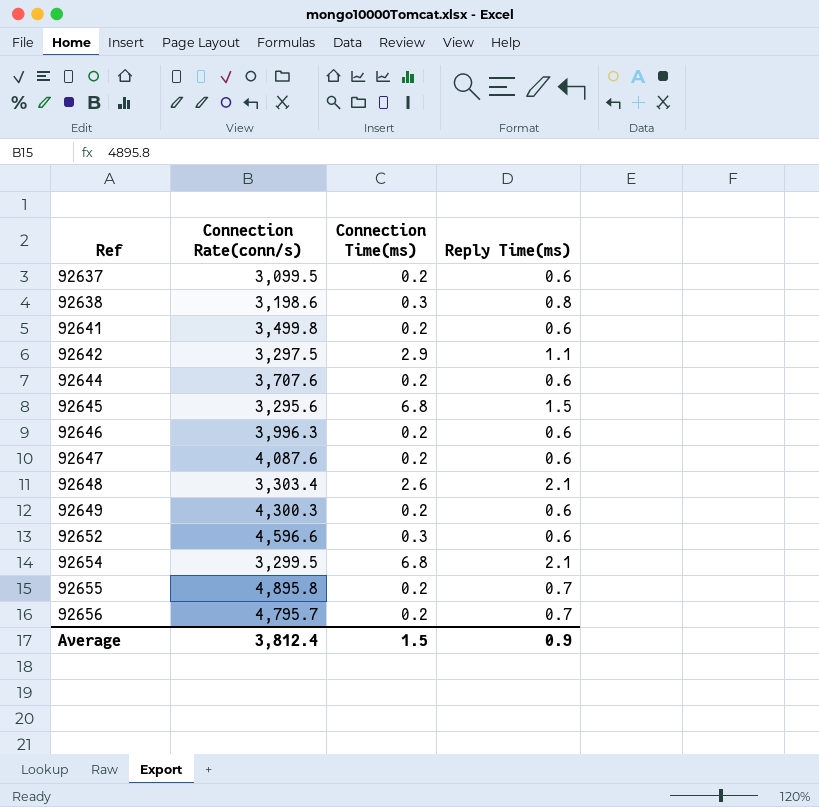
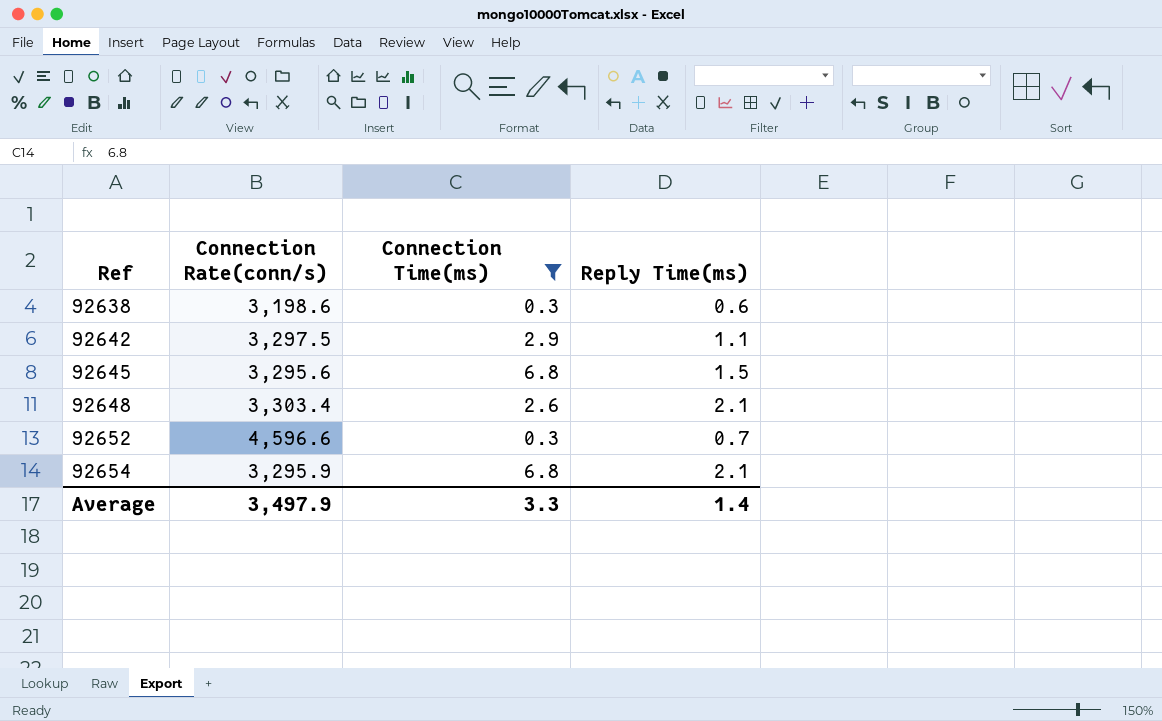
filter: none -> Connection Time(ms) != 0.2
92638 | Reply Time(ms): 0.8 -> 0.6
92652 | Reply Time(ms): 0.6 -> 0.7
92654 | Connection Rate(conn/s): 3,299.5 -> 3,295.9
Average | Connection Rate(conn/s): 3,812.4 -> 3,497.9
Average | Connection Time(ms): 1.5 -> 3.3
Average | Reply Time(ms): 0.9 -> 1.4

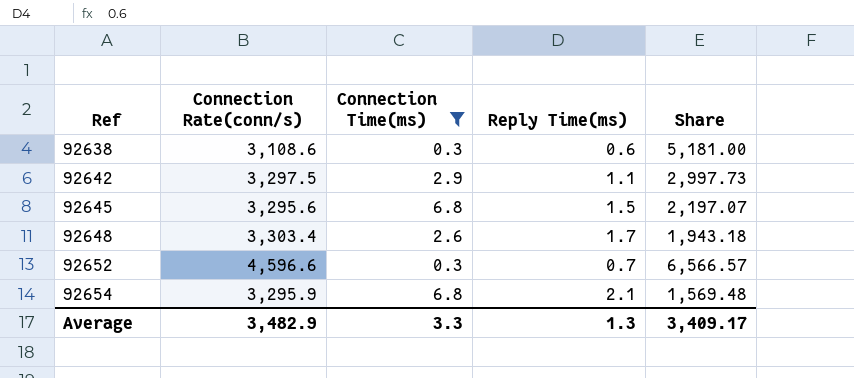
column Share | formula: none -> [Connection Rate(conn/s)] / [Reply Time(ms)]
92638 | Connection Rate(conn/s): 3,198.6 -> 3,108.6
92648 | Reply Time(ms): 2.1 -> 1.7
Average | Connection Rate(conn/s): 3,497.9 -> 3,482.9
Average | Reply Time(ms): 1.4 -> 1.3

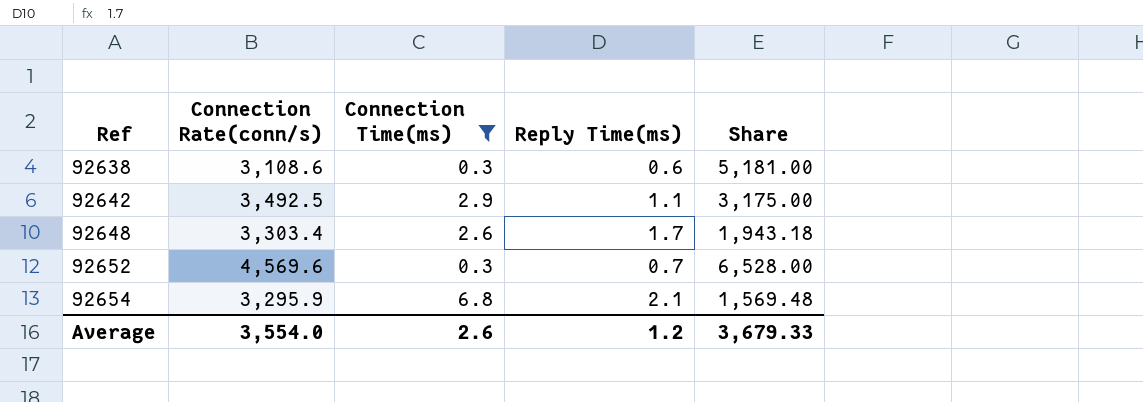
row 92645: 3,295.6 | 6.8 | 1.5 | 2,197.07 -> none
92642 | Connection Rate(conn/s): 3,297.5 -> 3,492.5
92642 | Share: 2,997.73 -> 3,175.00
92652 | Connection Rate(conn/s): 4,596.6 -> 4,569.6
92652 | Share: 6,566.57 -> 6,528.00
Average | Connection Rate(conn/s): 3,482.9 -> 3,554.0
Average | Connection Time(ms): 3.3 -> 2.6
Average | Reply Time(ms): 1.3 -> 1.2
Average | Share: 3,409.17 -> 3,679.33

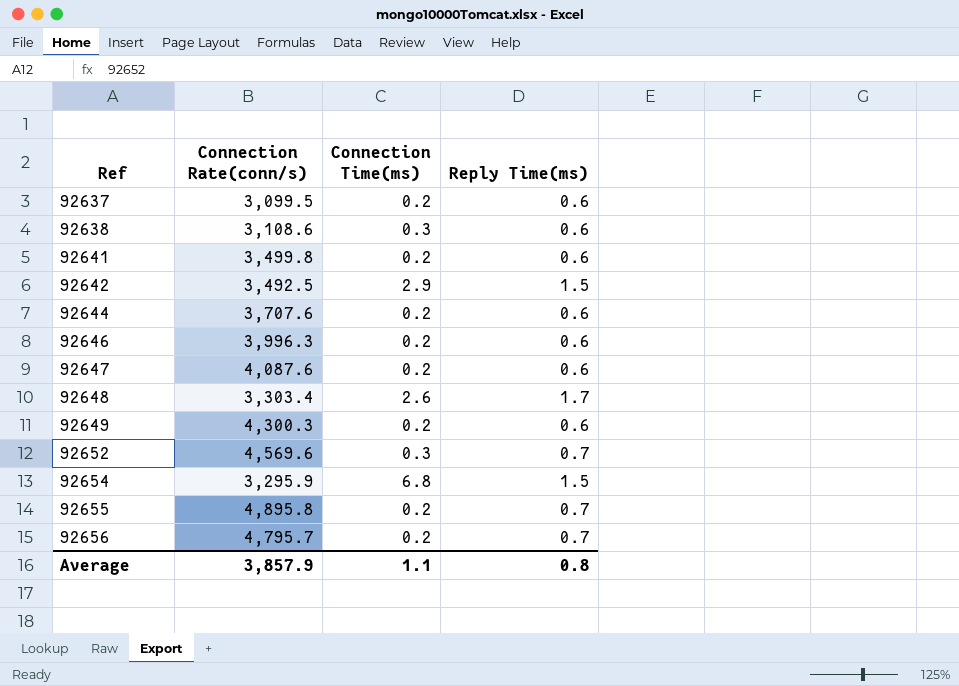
filter: Connection Time(ms) != 0.2 -> none
column Share | formula: [Connection Rate(conn/s)] / [Reply Time(ms)] -> none
92642 | Reply Time(ms): 1.1 -> 1.5
92654 | Reply Time(ms): 2.1 -> 1.5
Average | Connection Rate(conn/s): 3,554.0 -> 3,857.9
Average | Connection Time(ms): 2.6 -> 1.1
Average | Reply Time(ms): 1.2 -> 0.8

